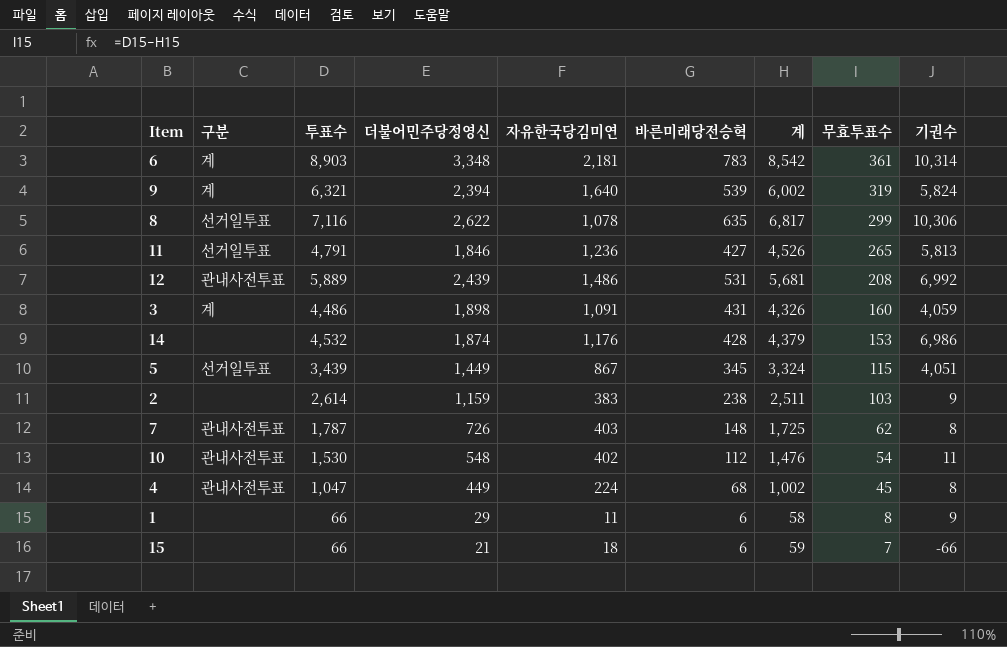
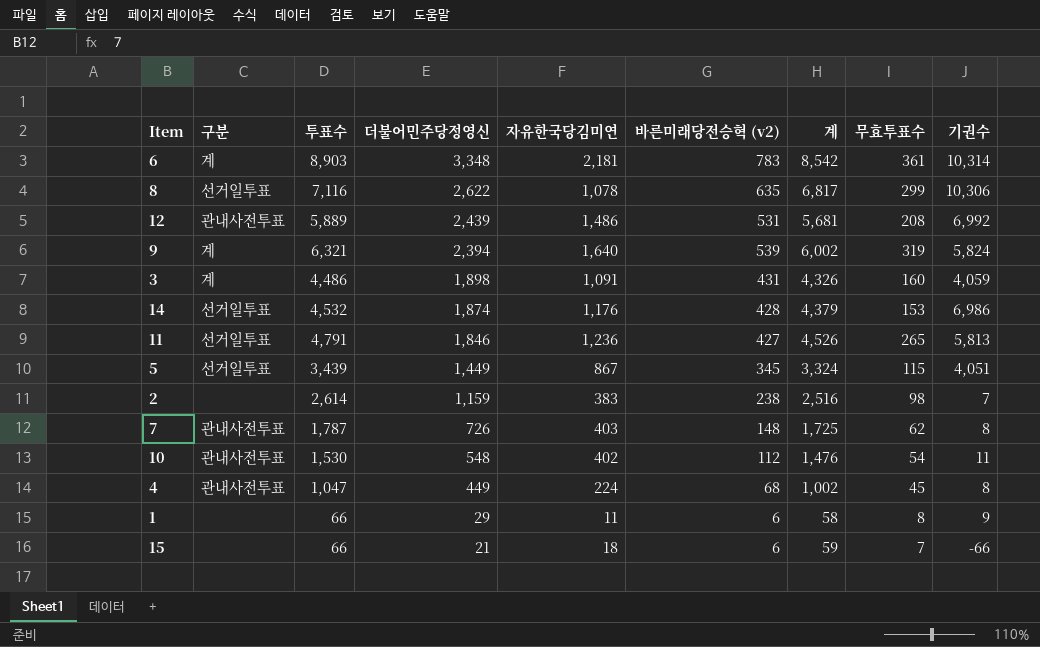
row order: 무효투표수 descending -> 더불어민주당정영신 descending
column name: 바른미래당전승혁 -> 바른미래당전승혁 (v2)
14 | 구분: none -> 선거일투표
2 | 계: 2,511 -> 2,516
2 | 무효투표수: 103 -> 98
2 | 기권수: 9 -> 7

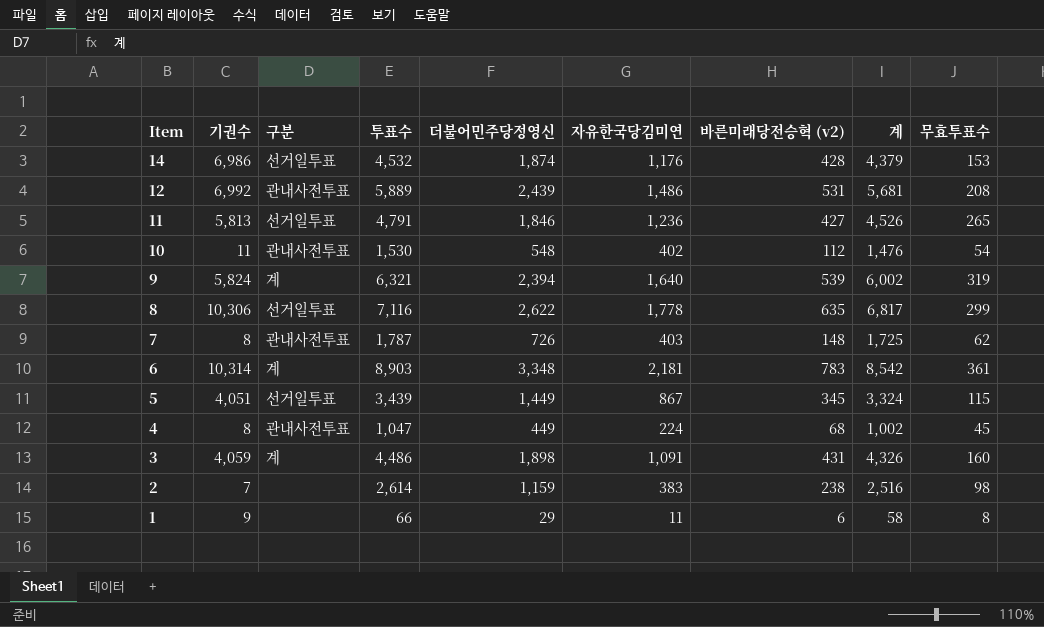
row order: 더불어민주당정영신 descending -> Item descending
column 기권수 | position: 9 -> 2
row 15: none | 66 | 21 | 18 | 6 | 59 | 7 | -66 -> none
8 | 자유한국당김미연: 1,078 -> 1,778

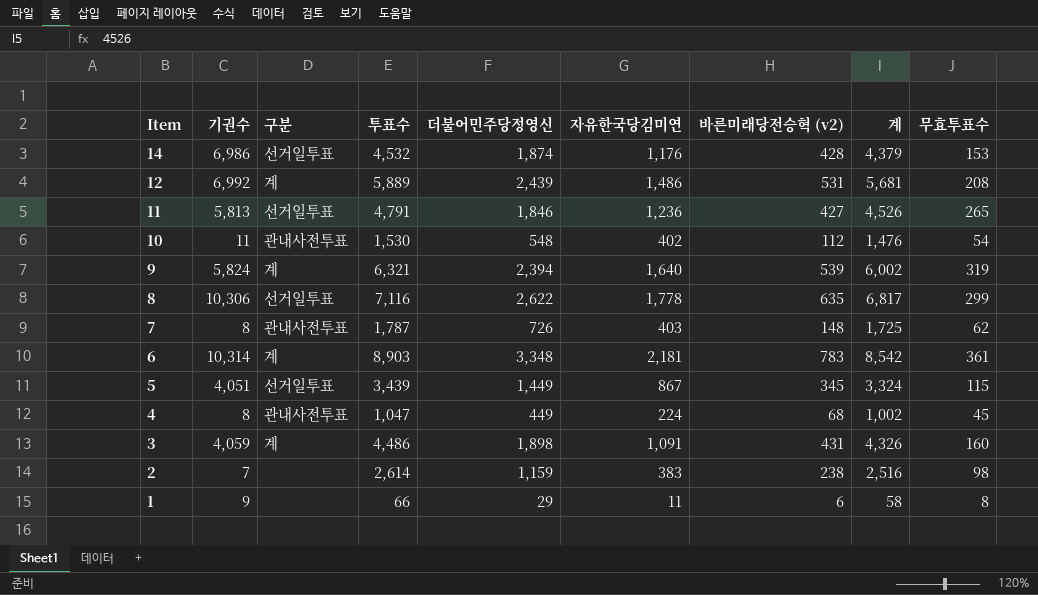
12 | 구분: 관내사전투표 -> 계

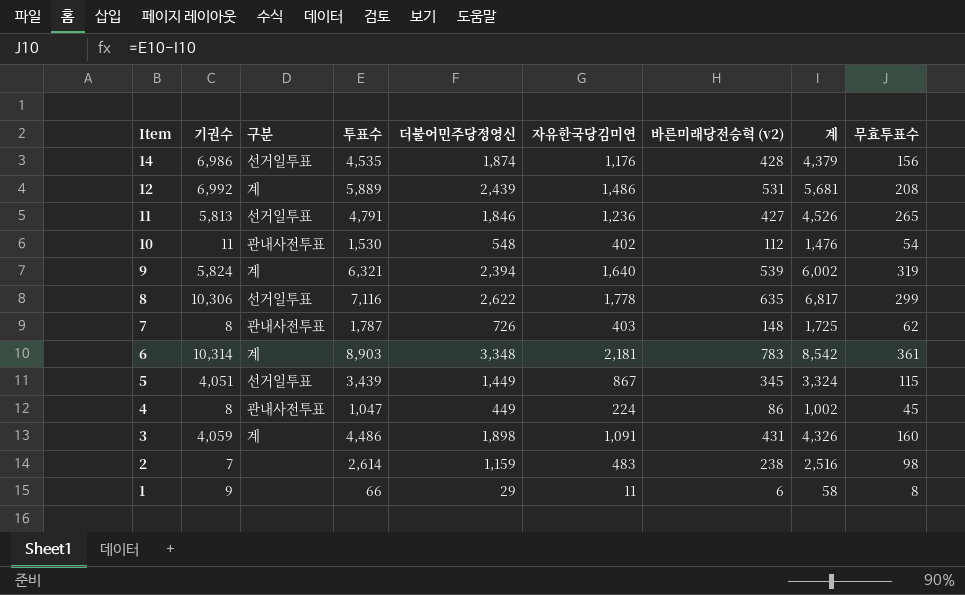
14 | 투표수: 4,532 -> 4,535
14 | 무효투표수: 153 -> 156
4 | 바른미래당전승혁 (v2): 68 -> 86
2 | 자유한국당김미연: 383 -> 483

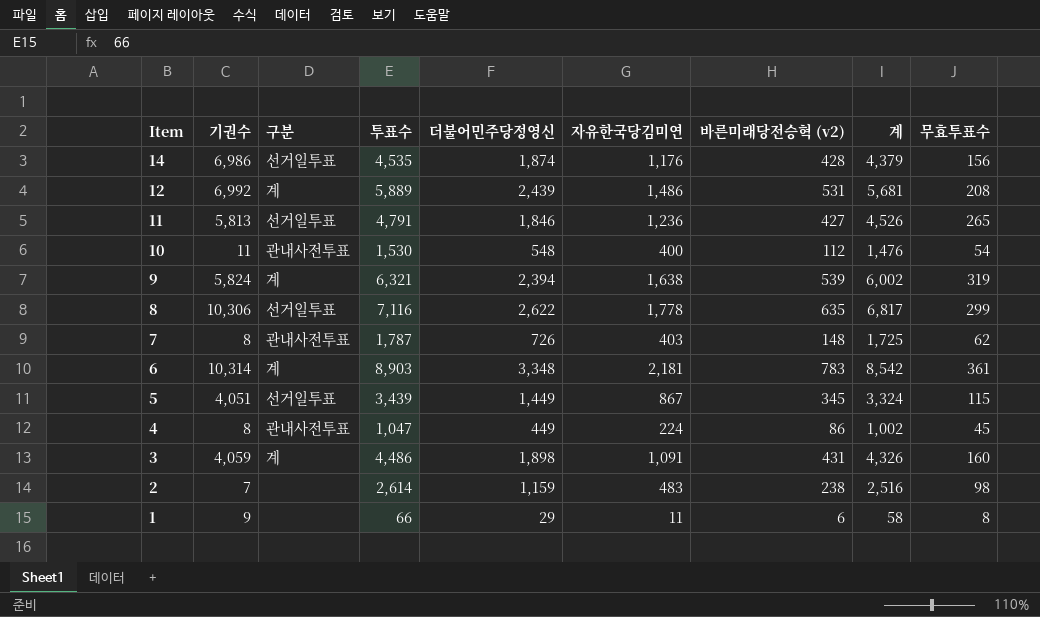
10 | 자유한국당김미연: 402 -> 400
9 | 자유한국당김미연: 1,640 -> 1,638

